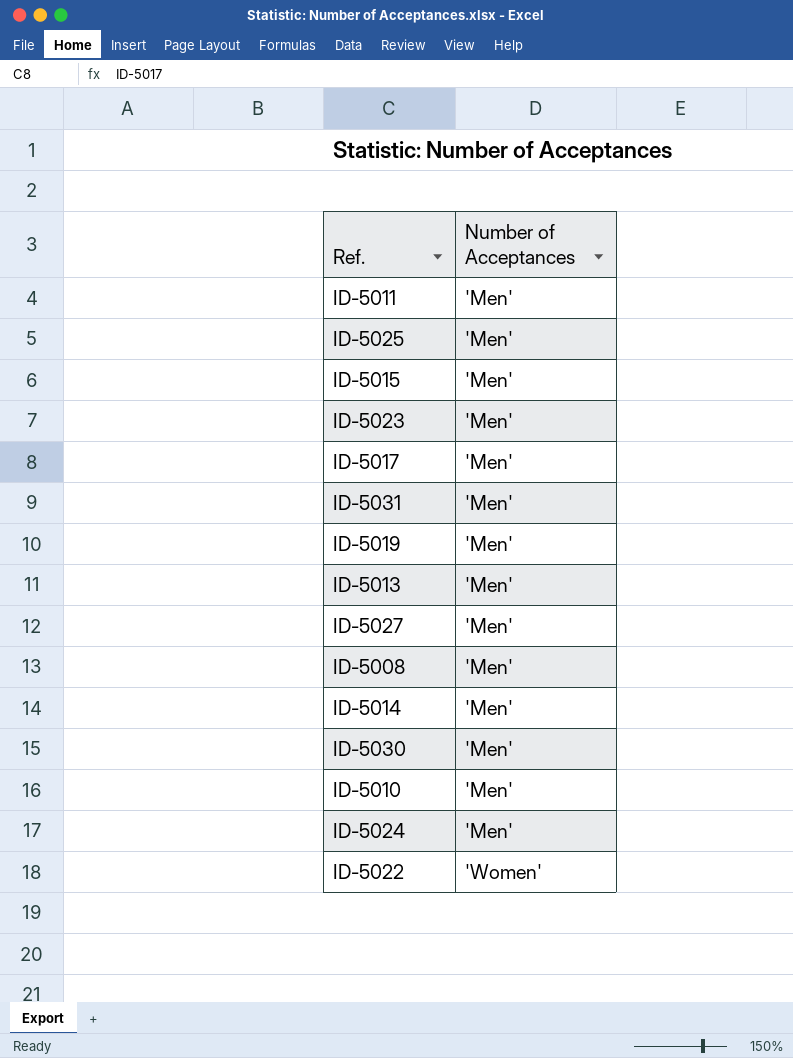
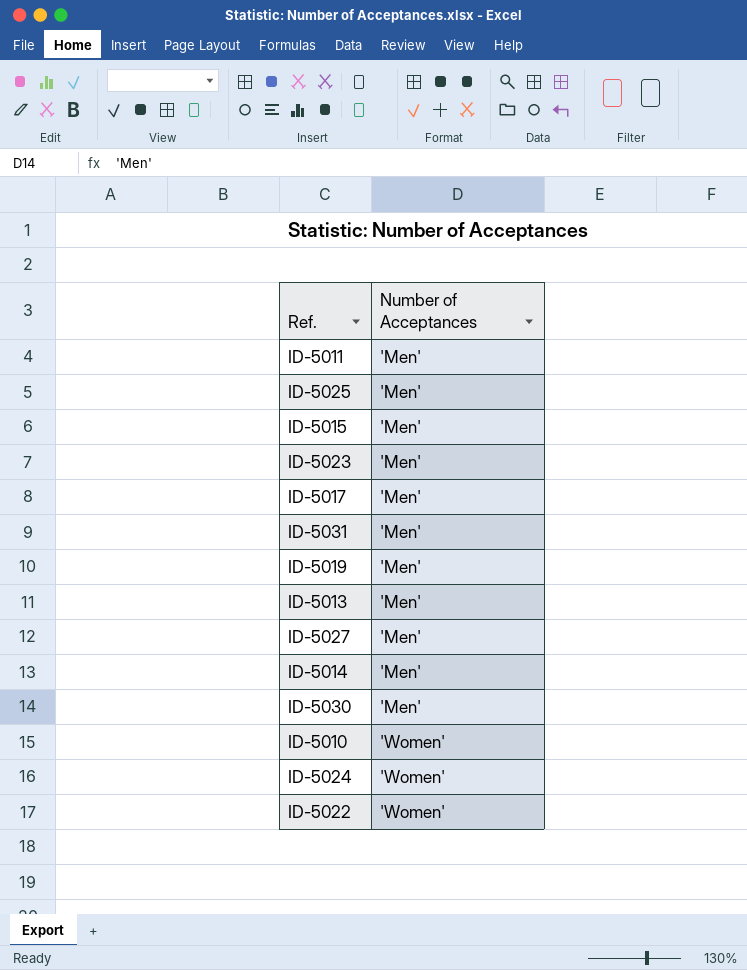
row ID-5008: 'Men' -> none
ID-5010 | Number of Acceptances: 'Men' -> 'Women'
ID-5024 | Number of Acceptances: 'Men' -> 'Women'

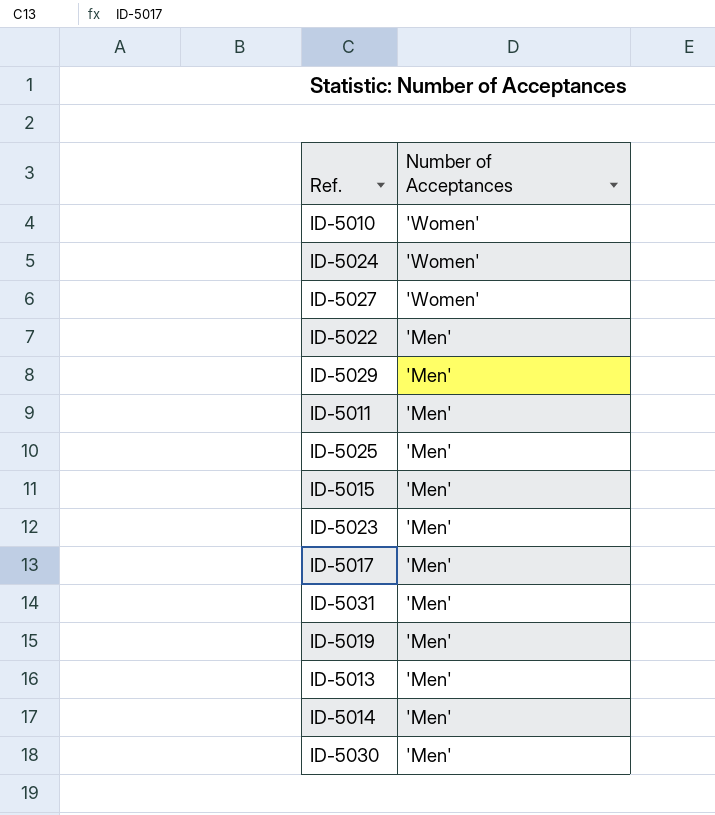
row order: Number of Acceptances ascending -> Number of Acceptances descending
ID-5027 | Number of Acceptances: 'Men' -> 'Women'
ID-5022 | Number of Acceptances: 'Women' -> 'Men'
row ID-5029: none -> 'Men'

